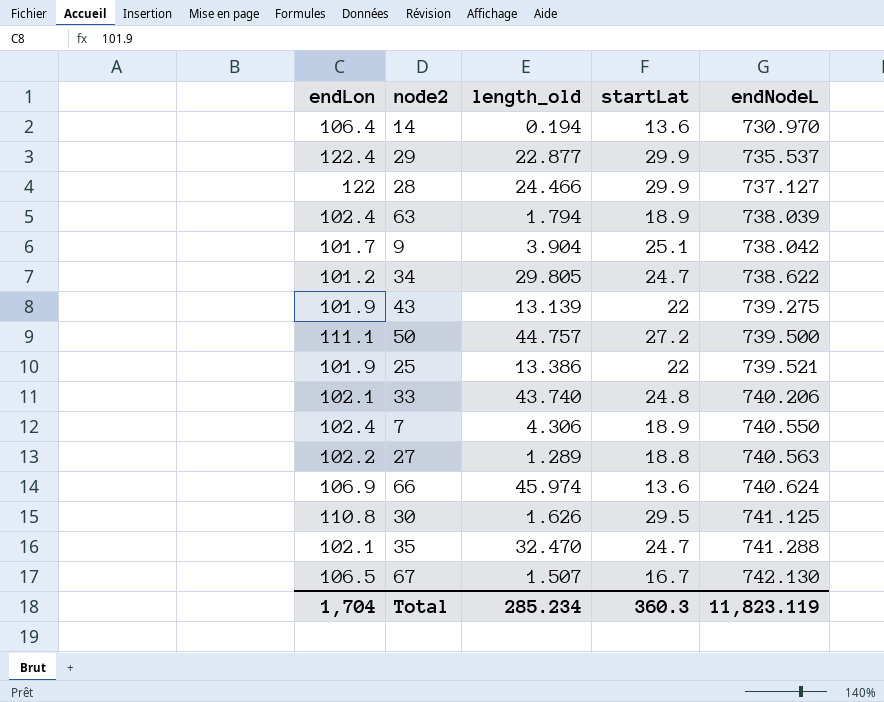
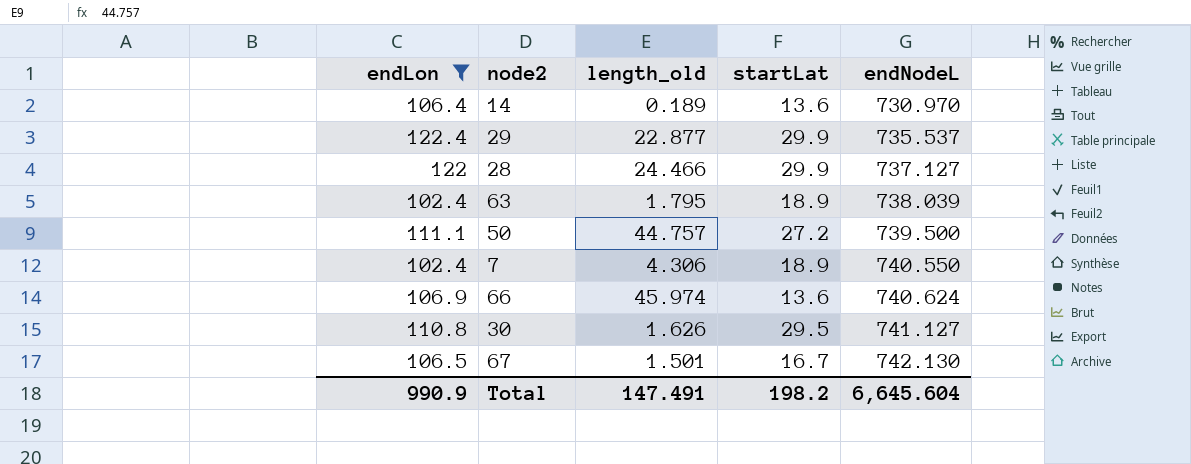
filter: none -> endLon >= 102.4
14 | length_old: 0.194 -> 0.189
63 | length_old: 1.794 -> 1.795
30 | endNodeL: 741.125 -> 741.127
67 | length_old: 1.507 -> 1.501
Total | endLon: 1,704 -> 990.9
Total | length_old: 285.234 -> 147.491
Total | startLat: 360.3 -> 198.2
Total | endNodeL: 11,823.119 -> 6,645.604

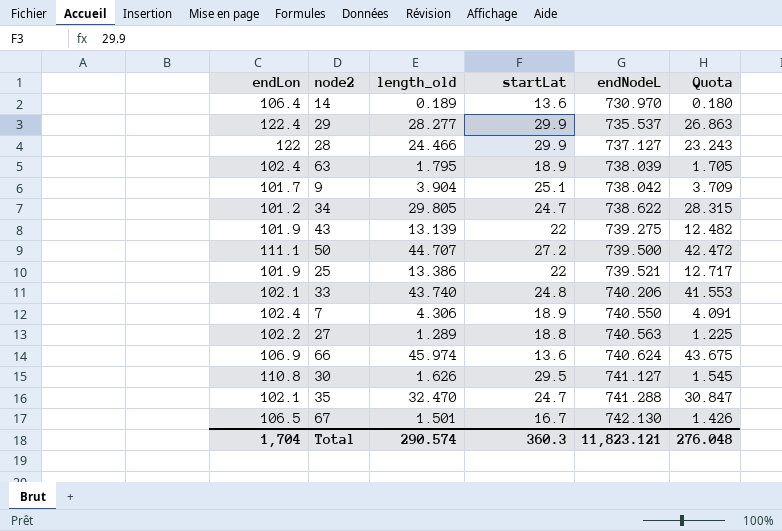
filter: endLon >= 102.4 -> none
column Quota | formula: none -> [length_old] * 0.95
29 | length_old: 22.877 -> 28.277
50 | length_old: 44.757 -> 44.707
Total | endLon: 990.9 -> 1,704
Total | length_old: 147.491 -> 290.574
Total | startLat: 198.2 -> 360.3
Total | endNodeL: 6,645.604 -> 11,823.121

